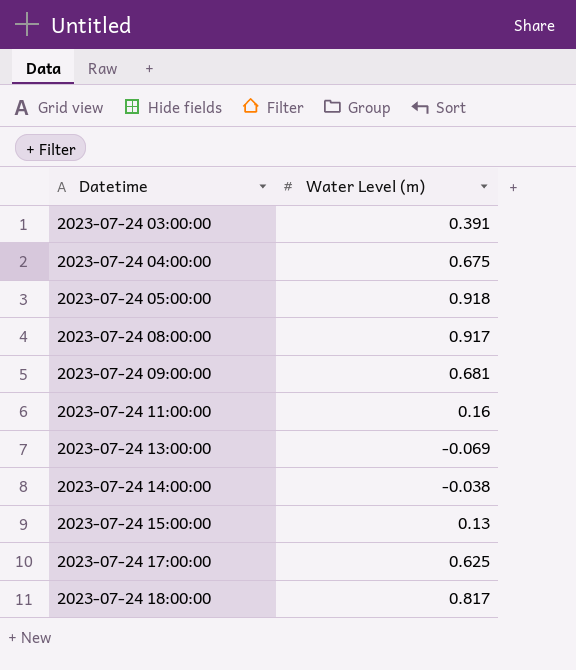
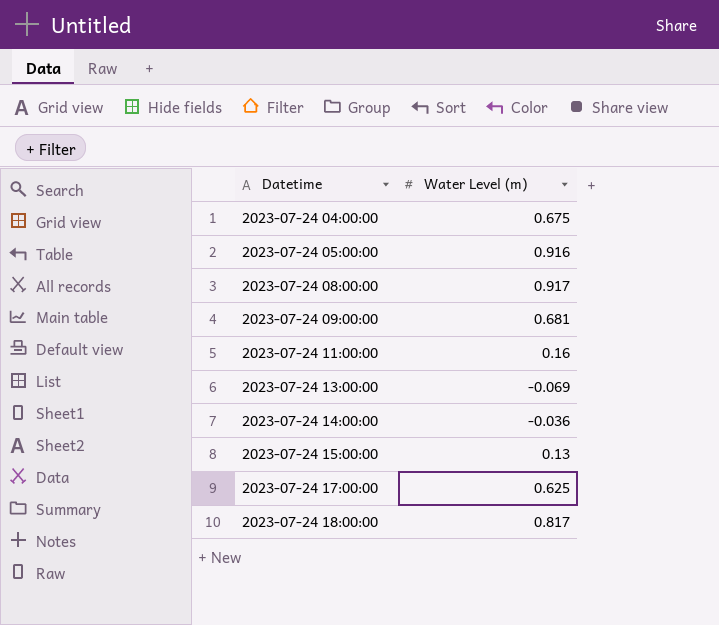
row 2023-07-24 03:00:00: 0.391 -> none
2023-07-24 05:00:00 | Water Level (m): 0.918 -> 0.916
2023-07-24 14:00:00 | Water Level (m): -0.038 -> -0.036

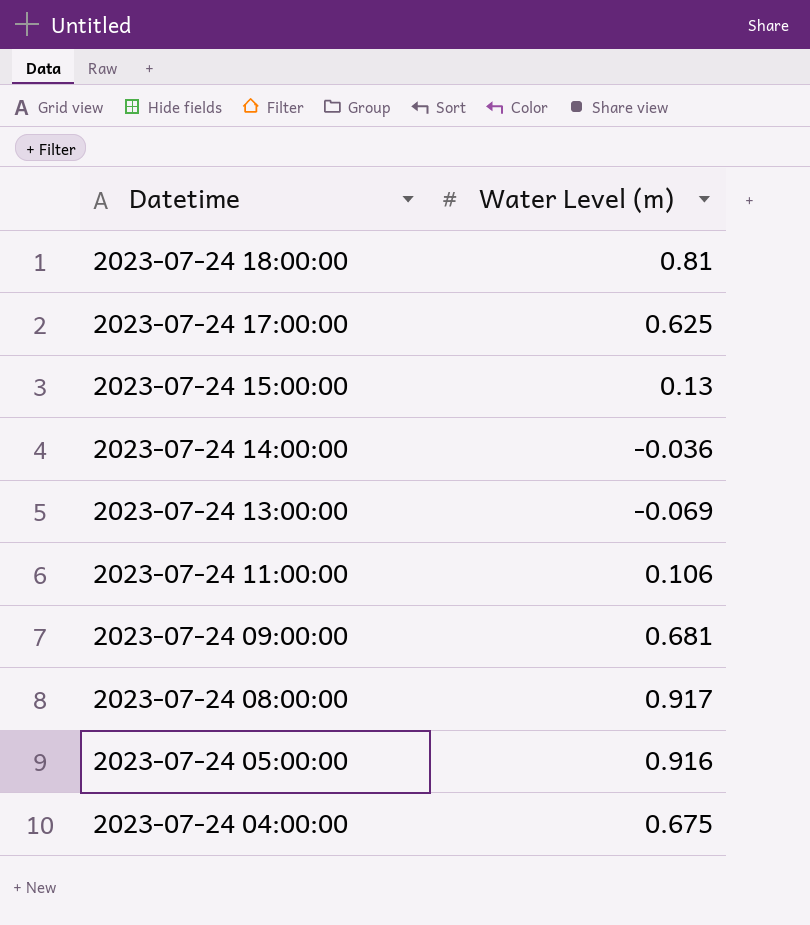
row order: Datetime ascending -> Datetime descending
2023-07-24 18:00:00 | Water Level (m): 0.817 -> 0.81
2023-07-24 11:00:00 | Water Level (m): 0.16 -> 0.106

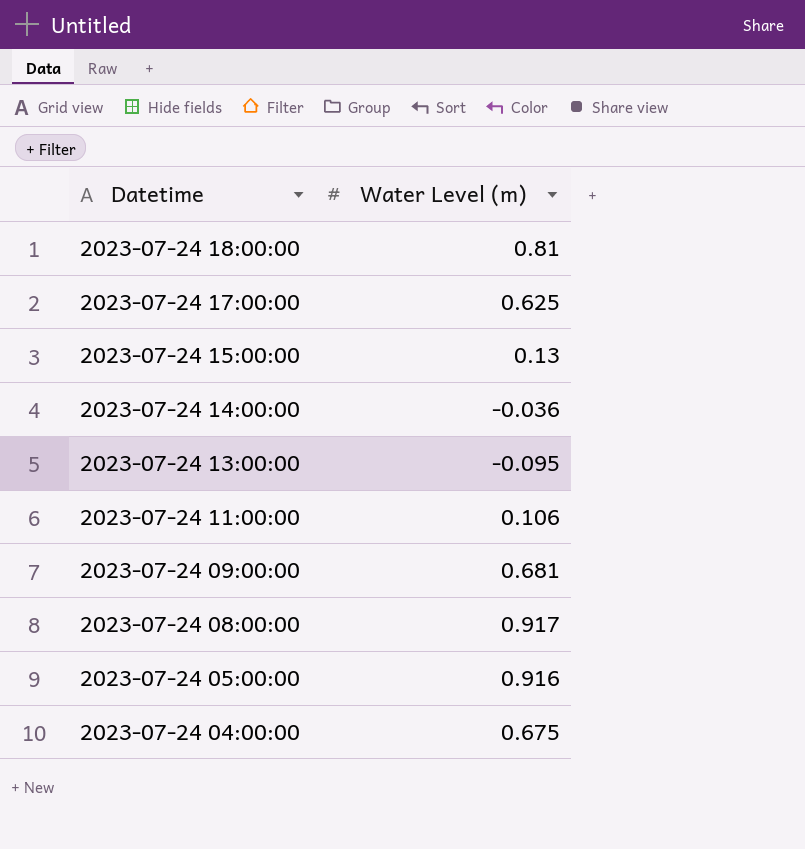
2023-07-24 13:00:00 | Water Level (m): -0.069 -> -0.095

